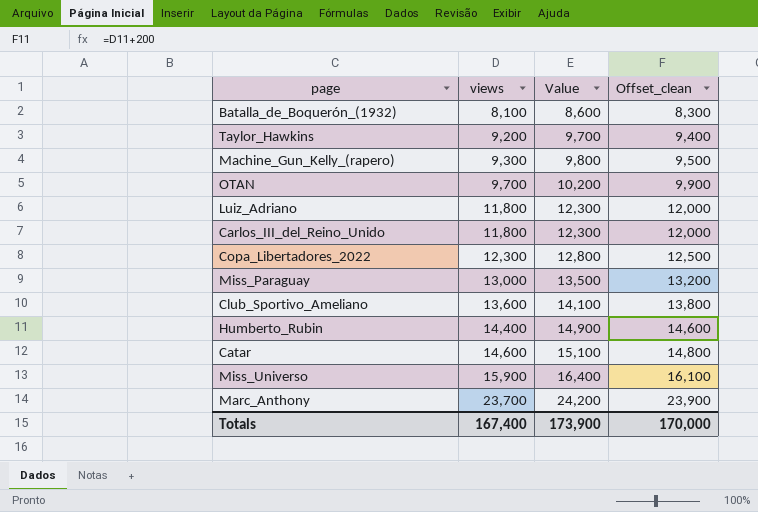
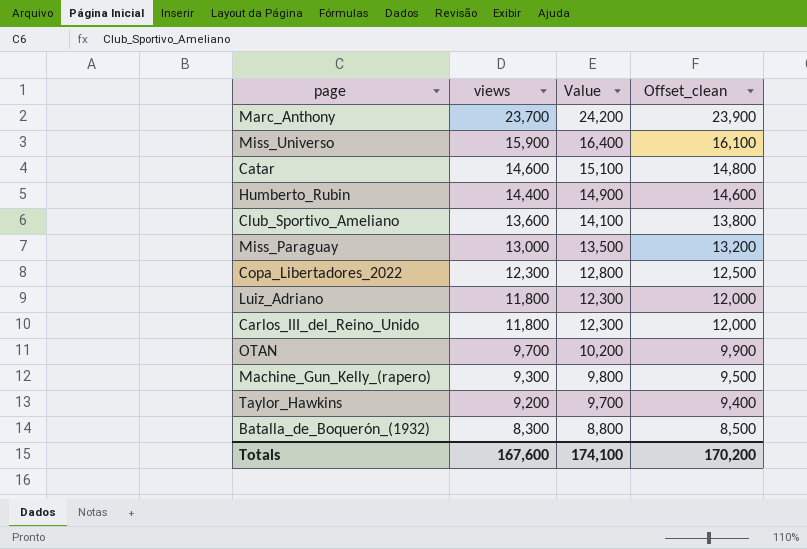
row order: views ascending -> views descending
Batalla_de_Boquerón_(1932) | views: 8,100 -> 8,300
Batalla_de_Boquerón_(1932) | Value: 8,600 -> 8,800
Batalla_de_Boquerón_(1932) | Offset_clean: 8,300 -> 8,500
Totals | views: 167,400 -> 167,600
Totals | Value: 173,900 -> 174,100
Totals | Offset_clean: 170,000 -> 170,200

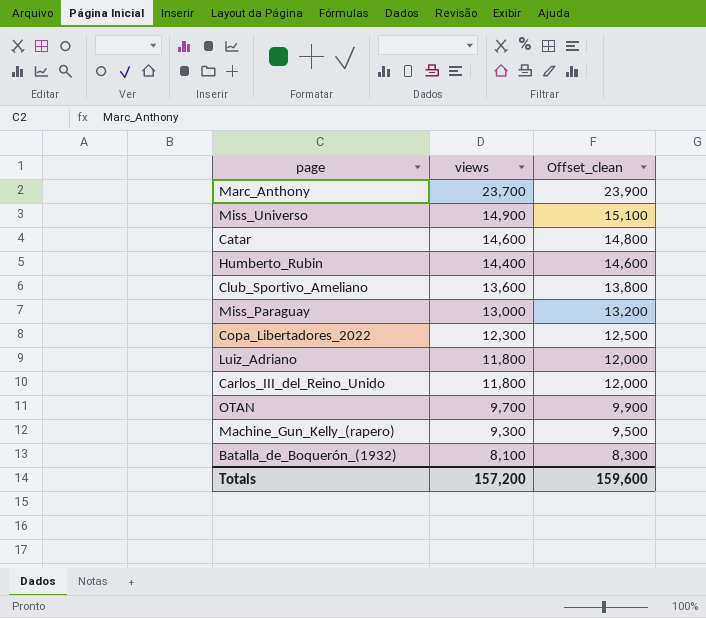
column Value | formula: [views] + 500 -> none
row Taylor_Hawkins: 9,200 | 9,700 | 9,400 -> none
Miss_Universo | views: 15,900 -> 14,900
Miss_Universo | Offset_clean: 16,100 -> 15,100
Batalla_de_Boquerón_(1932) | views: 8,300 -> 8,100
Batalla_de_Boquerón_(1932) | Offset_clean: 8,500 -> 8,300
Totals | views: 167,600 -> 157,200
Totals | Offset_clean: 170,200 -> 159,600

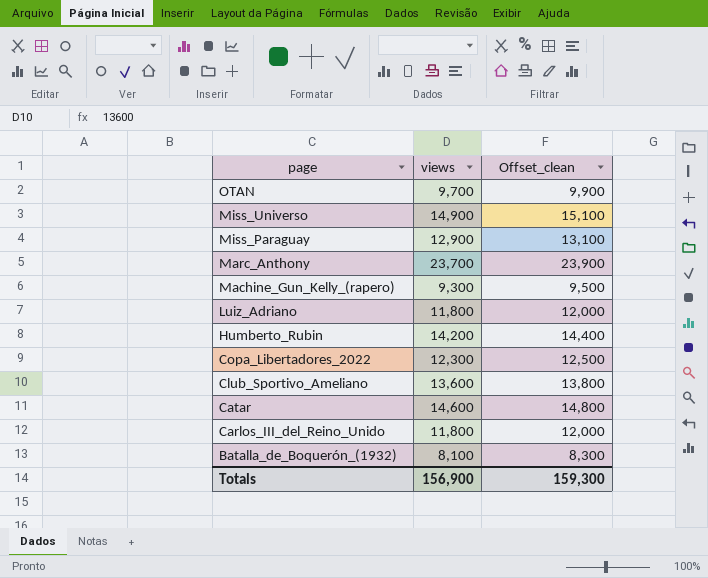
row order: views descending -> page descending
Miss_Paraguay | views: 13,000 -> 12,900
Miss_Paraguay | Offset_clean: 13,200 -> 13,100
Humberto_Rubin | views: 14,400 -> 14,200
Humberto_Rubin | Offset_clean: 14,600 -> 14,400
Totals | views: 157,200 -> 156,900
Totals | Offset_clean: 159,600 -> 159,300

